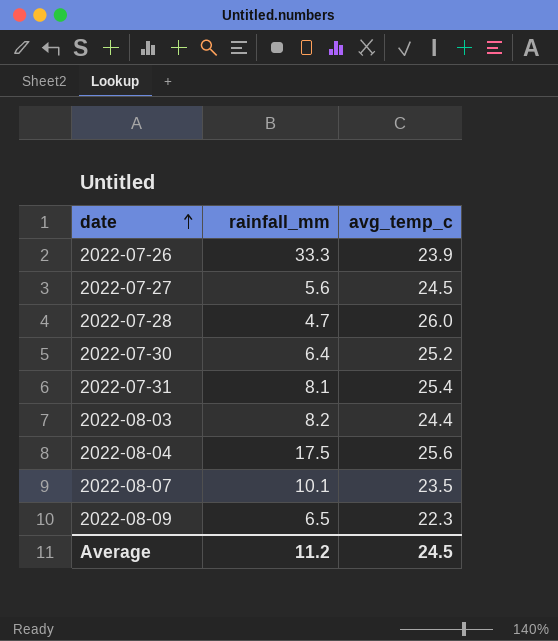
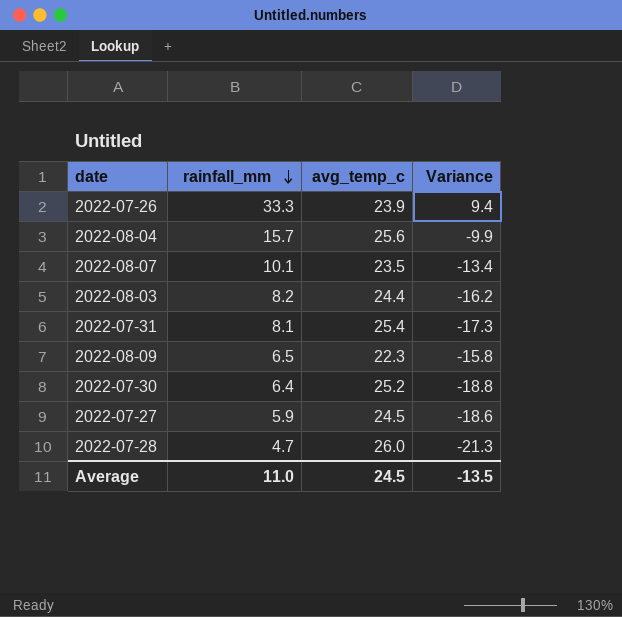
row order: date ascending -> rainfall_mm descending
column Variance | formula: none -> [rainfall_mm] - [avg_temp_c]
2022-08-04 | rainfall_mm: 17.5 -> 15.7
2022-07-27 | rainfall_mm: 5.6 -> 5.9
Average | rainfall_mm: 11.2 -> 11.0

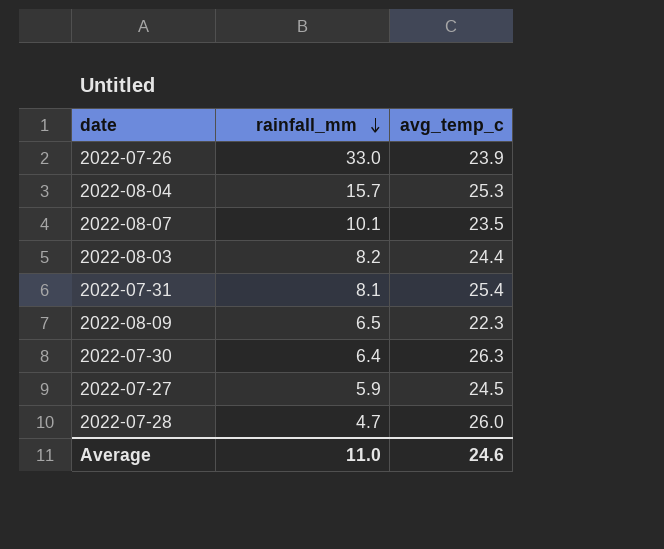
column Variance | formula: [rainfall_mm] - [avg_temp_c] -> none
2022-07-26 | rainfall_mm: 33.3 -> 33.0
2022-08-04 | avg_temp_c: 25.6 -> 25.3
2022-07-30 | avg_temp_c: 25.2 -> 26.3
Average | avg_temp_c: 24.5 -> 24.6

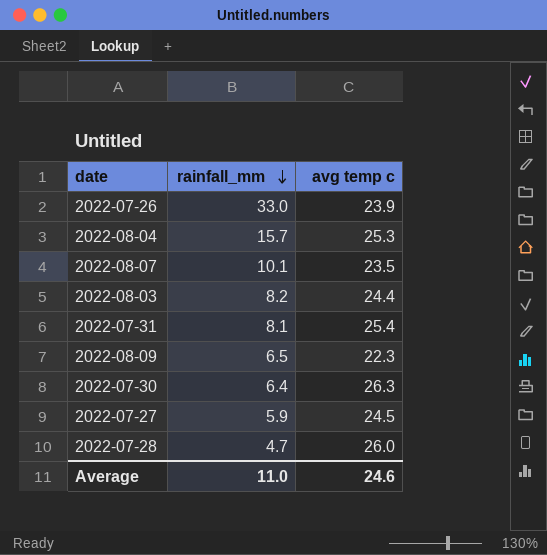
column name: avg_temp_c -> avg temp c

